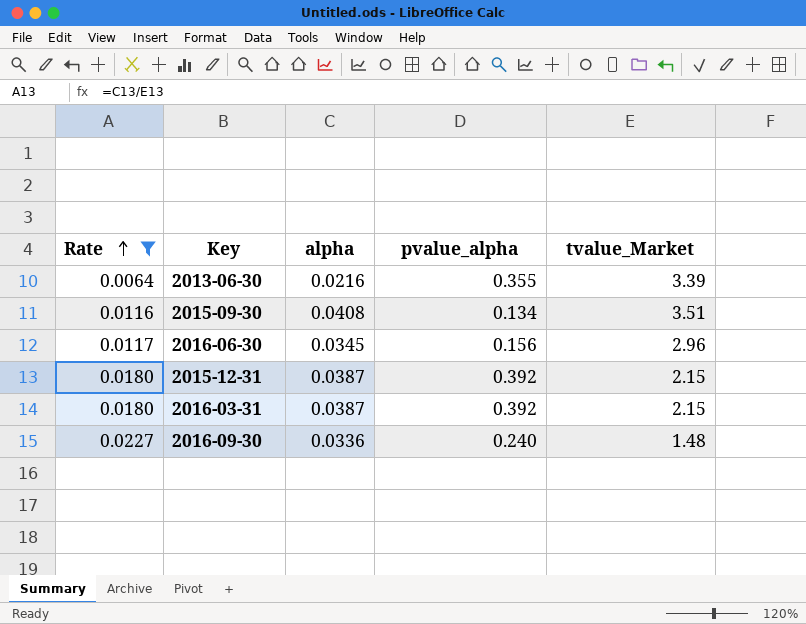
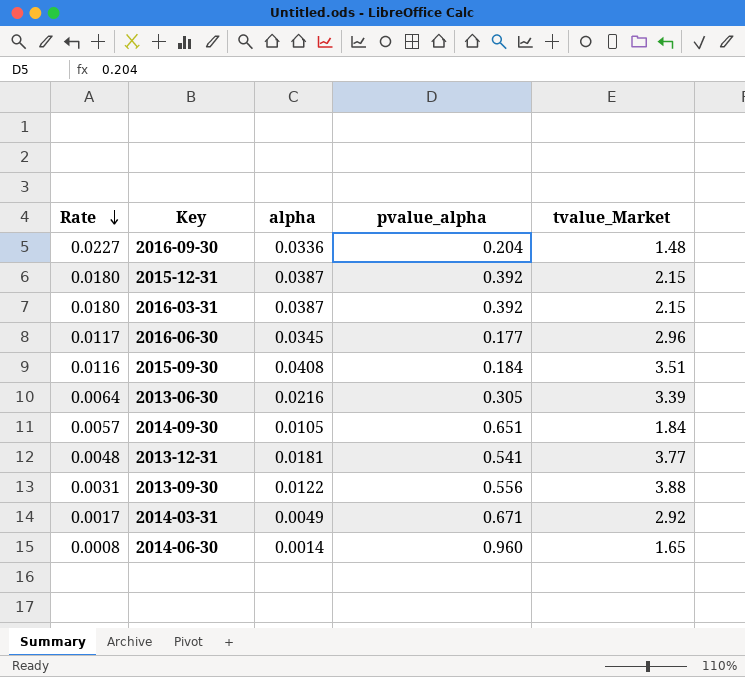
filter: Rate >= 0.0064 -> none
row order: Rate ascending -> Rate descending
2016-09-30 | pvalue_alpha: 0.240 -> 0.204
2016-06-30 | pvalue_alpha: 0.156 -> 0.177
2015-09-30 | pvalue_alpha: 0.134 -> 0.184
2013-06-30 | pvalue_alpha: 0.355 -> 0.305

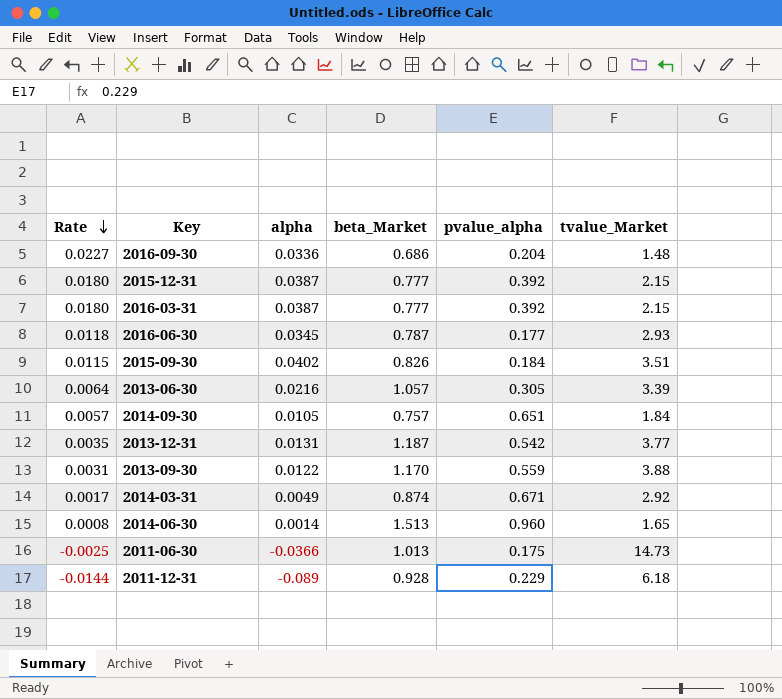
column beta_Market | position: none -> 4
2016-06-30 | Rate: 0.0117 -> 0.0118
2016-06-30 | tvalue_Market: 2.96 -> 2.93
2015-09-30 | Rate: 0.0116 -> 0.0115
2015-09-30 | alpha: 0.0408 -> 0.0402
2013-12-31 | Rate: 0.0048 -> 0.0035
2013-12-31 | alpha: 0.0181 -> 0.0131
2013-12-31 | pvalue_alpha: 0.541 -> 0.542
2013-09-30 | pvalue_alpha: 0.556 -> 0.559
row 2011-06-30: none -> -0.0025 | -0.0366 | 1.013 | 0.175 | 14.73
row 2011-12-31: none -> -0.0144 | -0.089 | 0.928 | 0.229 | 6.18

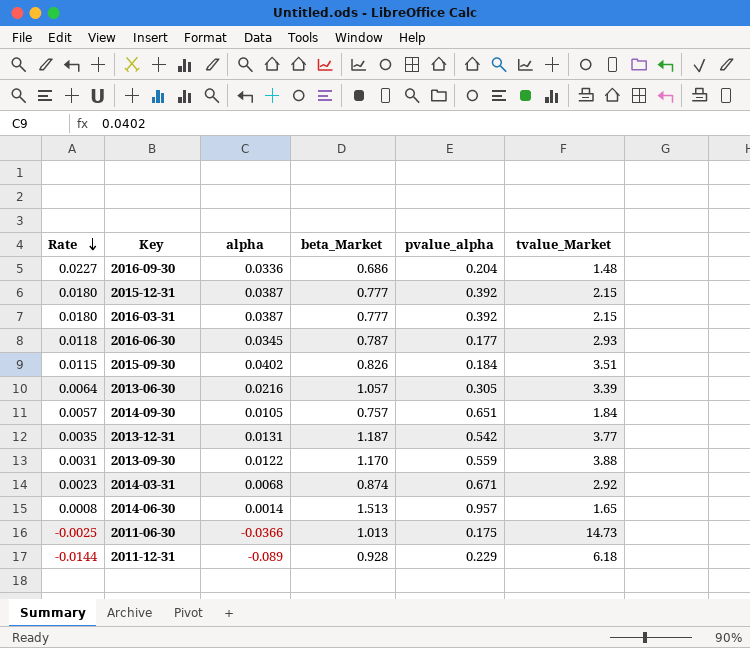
2014-03-31 | Rate: 0.0017 -> 0.0023
2014-03-31 | alpha: 0.0049 -> 0.0068
2014-06-30 | pvalue_alpha: 0.960 -> 0.957

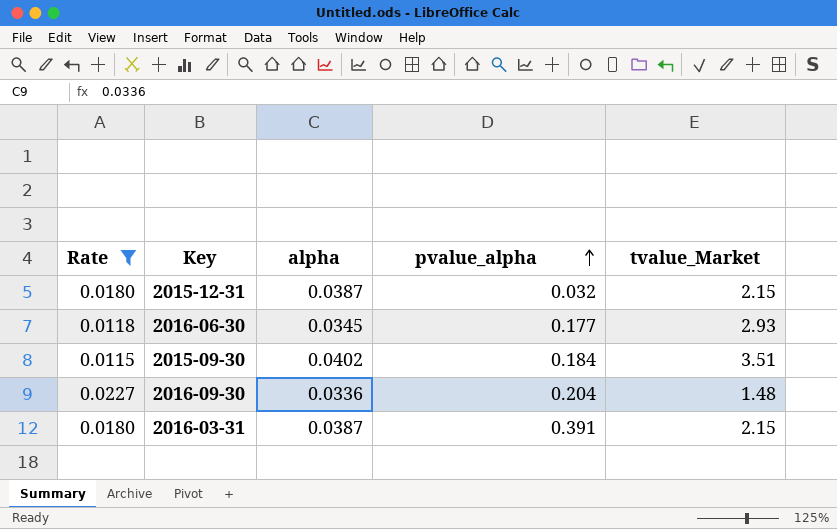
filter: none -> Rate >= 0.0115
row order: Rate descending -> pvalue_alpha ascending
column beta_Market | position: 4 -> none
2015-12-31 | pvalue_alpha: 0.392 -> 0.032
2016-03-31 | pvalue_alpha: 0.392 -> 0.391

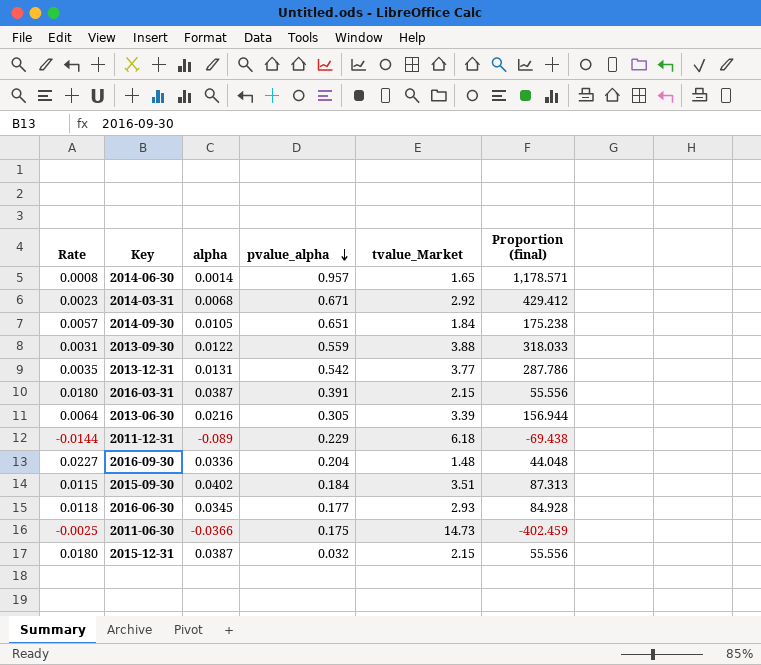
filter: Rate >= 0.0115 -> none
row order: pvalue_alpha ascending -> pvalue_alpha descending
column Proportion (final) | formula: none -> [tvalue_Market] / [alpha]

